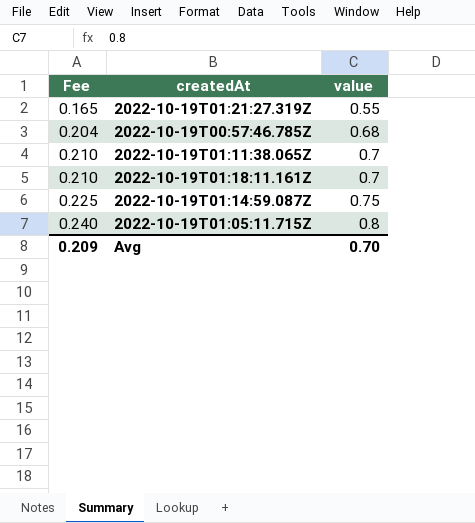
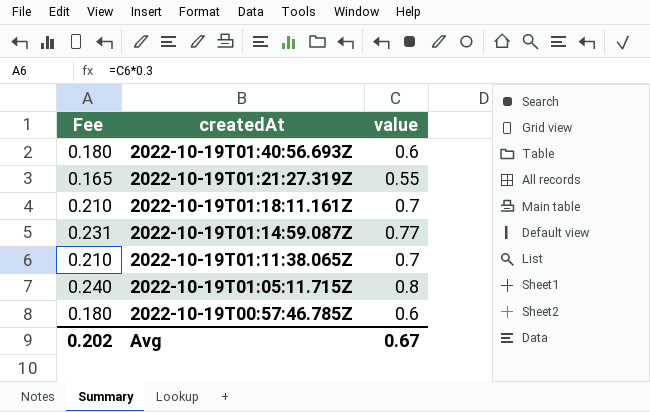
row order: Fee ascending -> createdAt descending
row 2022-10-19T01:40:56.693Z: none -> 0.180 | 0.6
2022-10-19T01:14:59.087Z | Fee: 0.225 -> 0.231
2022-10-19T01:14:59.087Z | value: 0.75 -> 0.77
2022-10-19T00:57:46.785Z | Fee: 0.204 -> 0.180
2022-10-19T00:57:46.785Z | value: 0.68 -> 0.6
Avg | Fee: 0.209 -> 0.202
Avg | value: 0.70 -> 0.67

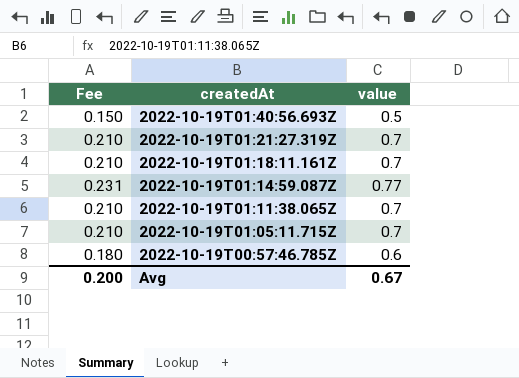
2022-10-19T01:40:56.693Z | Fee: 0.180 -> 0.150
2022-10-19T01:40:56.693Z | value: 0.6 -> 0.5
2022-10-19T01:21:27.319Z | Fee: 0.165 -> 0.210
2022-10-19T01:21:27.319Z | value: 0.55 -> 0.7
2022-10-19T01:05:11.715Z | Fee: 0.240 -> 0.210
2022-10-19T01:05:11.715Z | value: 0.8 -> 0.7
Avg | Fee: 0.202 -> 0.200

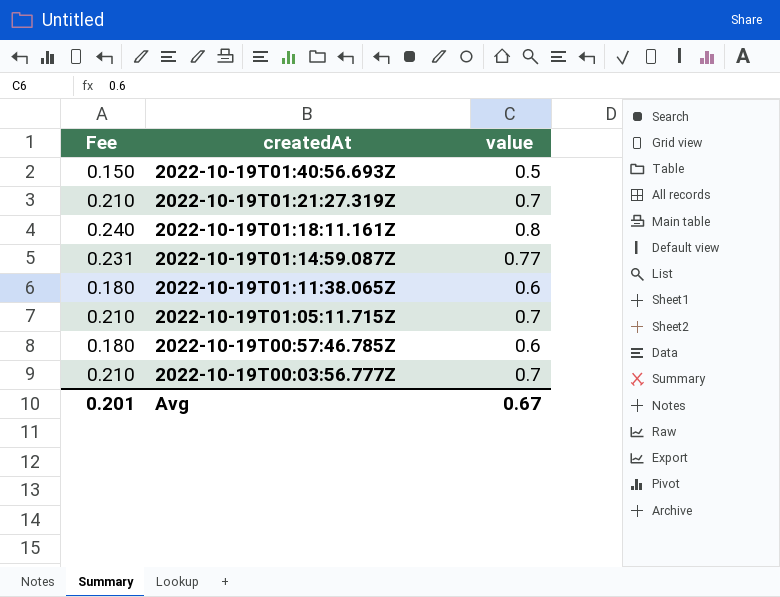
2022-10-19T01:18:11.161Z | Fee: 0.210 -> 0.240
2022-10-19T01:18:11.161Z | value: 0.7 -> 0.8
2022-10-19T01:11:38.065Z | Fee: 0.210 -> 0.180
2022-10-19T01:11:38.065Z | value: 0.7 -> 0.6
row 2022-10-19T00:03:56.777Z: none -> 0.210 | 0.7
Avg | Fee: 0.200 -> 0.201

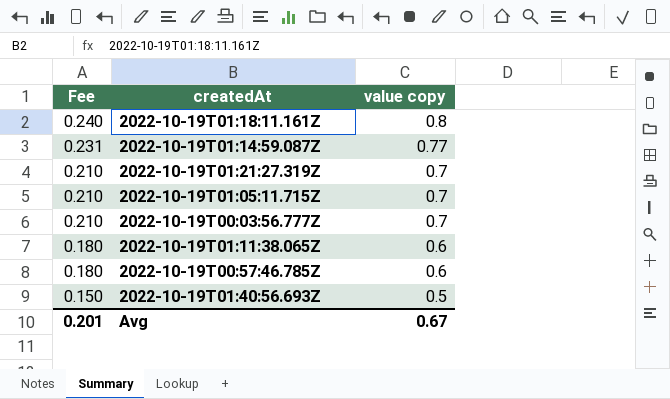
row order: createdAt descending -> Fee descending
column name: value -> value copy

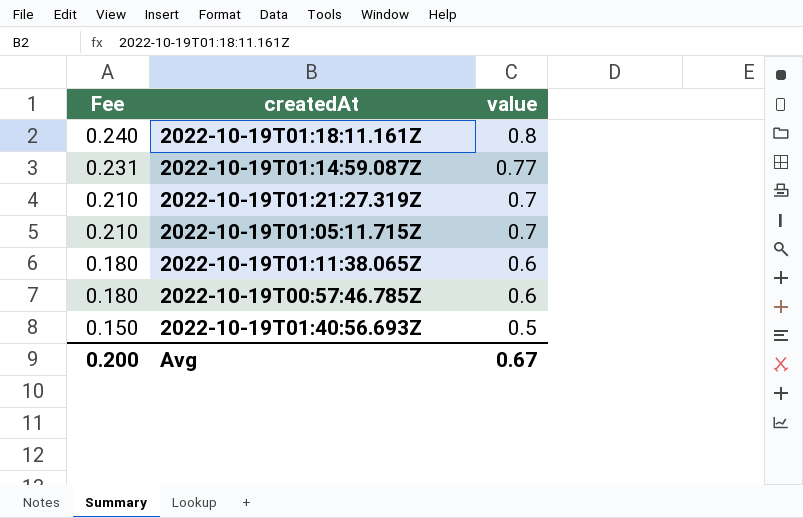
column name: value copy -> value
row 2022-10-19T00:03:56.777Z: 0.210 | 0.7 -> none
Avg | Fee: 0.201 -> 0.200

